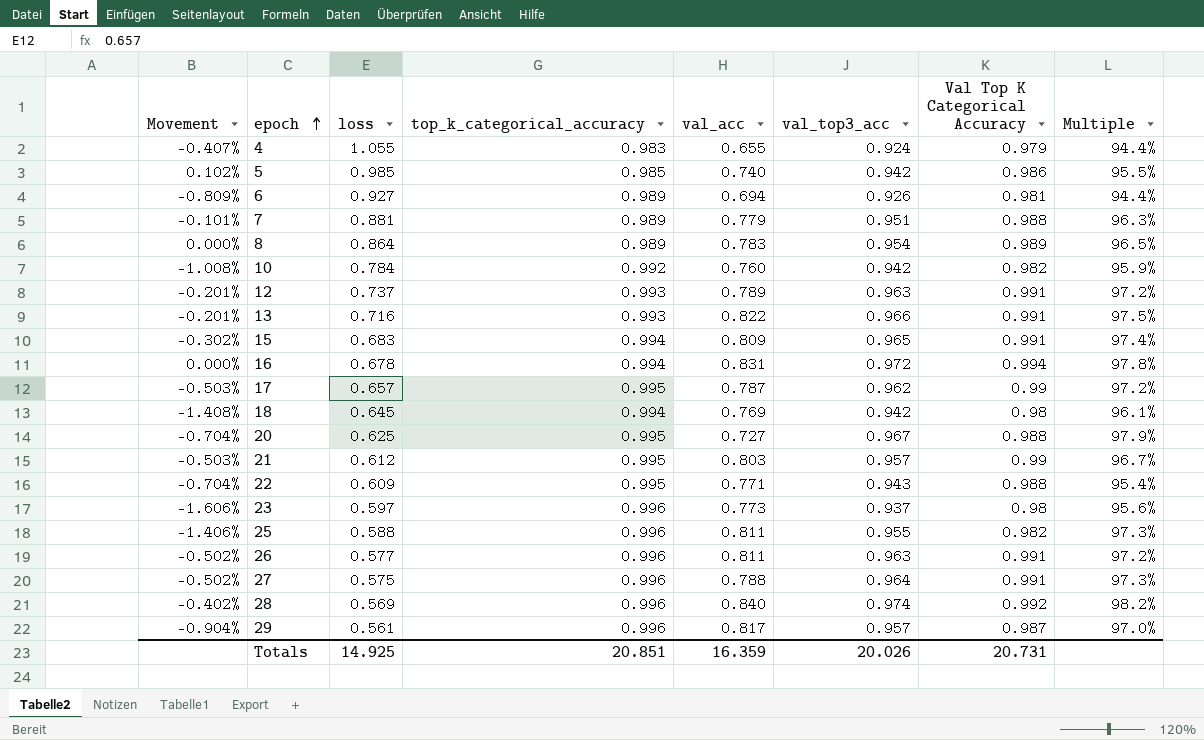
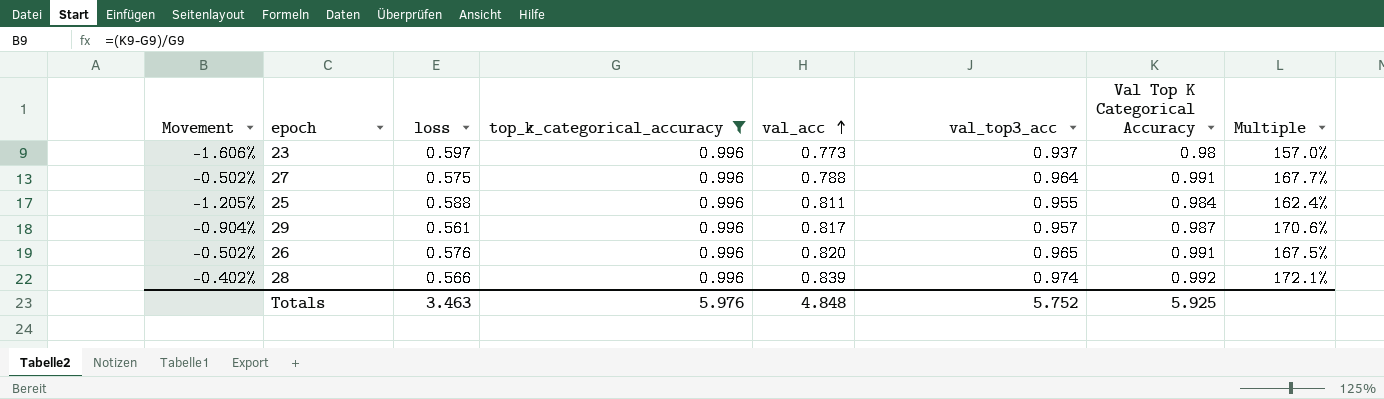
filter: none -> top_k_categorical_accuracy = 0.996
row order: epoch ascending -> val_acc ascending
column Multiple | formula: [val_top3_acc] / [Val Top K Categorical Accuracy] -> [val_top3_acc] / [loss]
25 | Movement: -1.406% -> -1.205%
25 | Val Top K Categorical Accuracy: 0.982 -> 0.984
26 | loss: 0.577 -> 0.576
26 | val_acc: 0.811 -> 0.820
26 | val_top3_acc: 0.963 -> 0.965
28 | loss: 0.569 -> 0.566
28 | val_acc: 0.840 -> 0.839
Totals | loss: 14.925 -> 3.463
Totals | top_k_categorical_accuracy: 20.851 -> 5.976
Totals | val_acc: 16.359 -> 4.848
Totals | val_top3_acc: 20.026 -> 5.752
Totals | Val Top K Categorical Accuracy: 20.731 -> 5.925

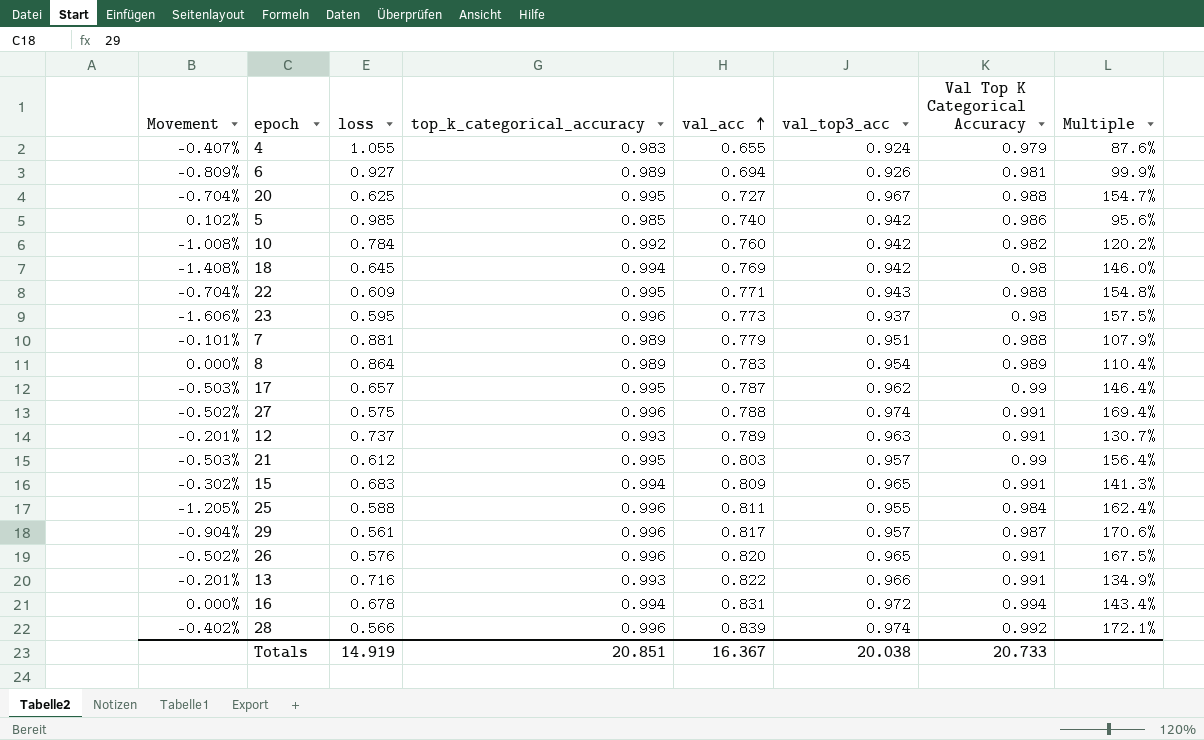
filter: top_k_categorical_accuracy = 0.996 -> none
23 | loss: 0.597 -> 0.595
23 | Multiple: 157.0% -> 157.5%
27 | val_top3_acc: 0.964 -> 0.974
27 | Multiple: 167.7% -> 169.4%
Totals | loss: 3.463 -> 14.919
Totals | top_k_categorical_accuracy: 5.976 -> 20.851
Totals | val_acc: 4.848 -> 16.367
Totals | val_top3_acc: 5.752 -> 20.038
Totals | Val Top K Categorical Accuracy: 5.925 -> 20.733

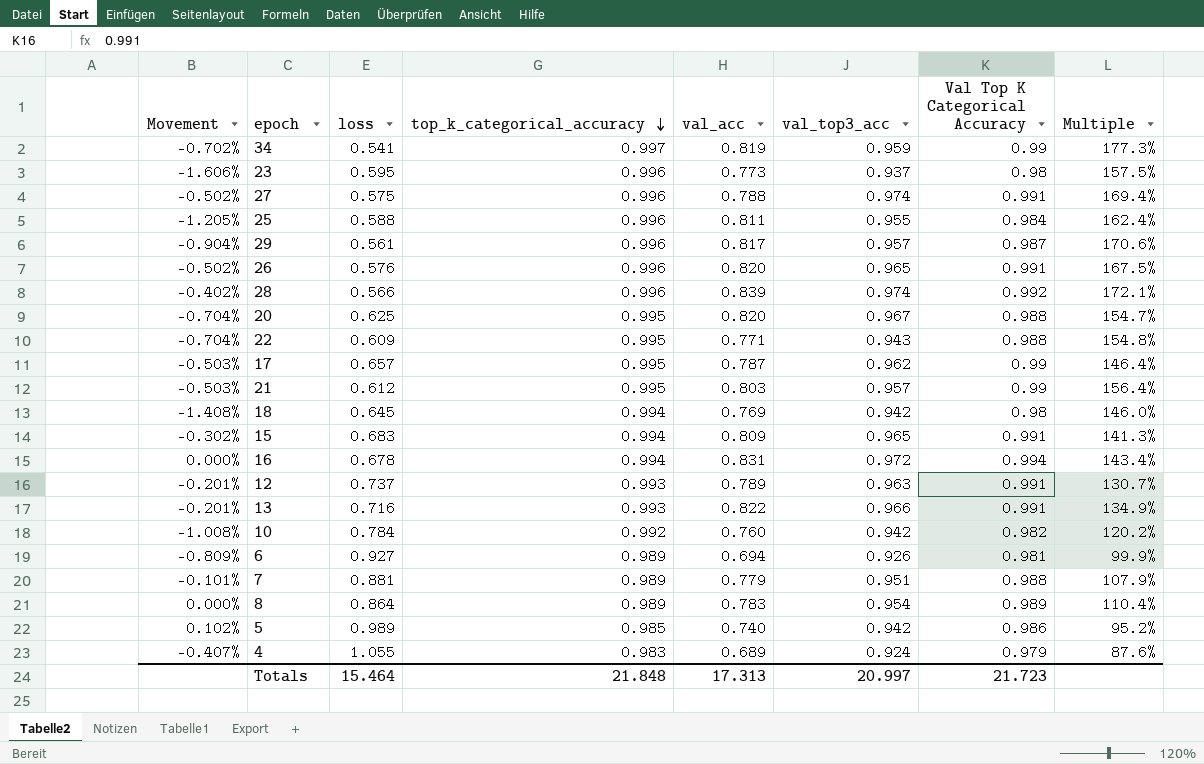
row order: val_acc ascending -> top_k_categorical_accuracy descending
row 34: none -> -0.702% | 0.541 | 0.997 | 0.819 | 0.959 | 0.99 | 177.3%
20 | val_acc: 0.727 -> 0.820
5 | loss: 0.985 -> 0.989
5 | Multiple: 95.6% -> 95.2%
4 | val_acc: 0.655 -> 0.689
Totals | loss: 14.919 -> 15.464
Totals | top_k_categorical_accuracy: 20.851 -> 21.848
Totals | val_acc: 16.367 -> 17.313
Totals | val_top3_acc: 20.038 -> 20.997
Totals | Val Top K Categorical Accuracy: 20.733 -> 21.723

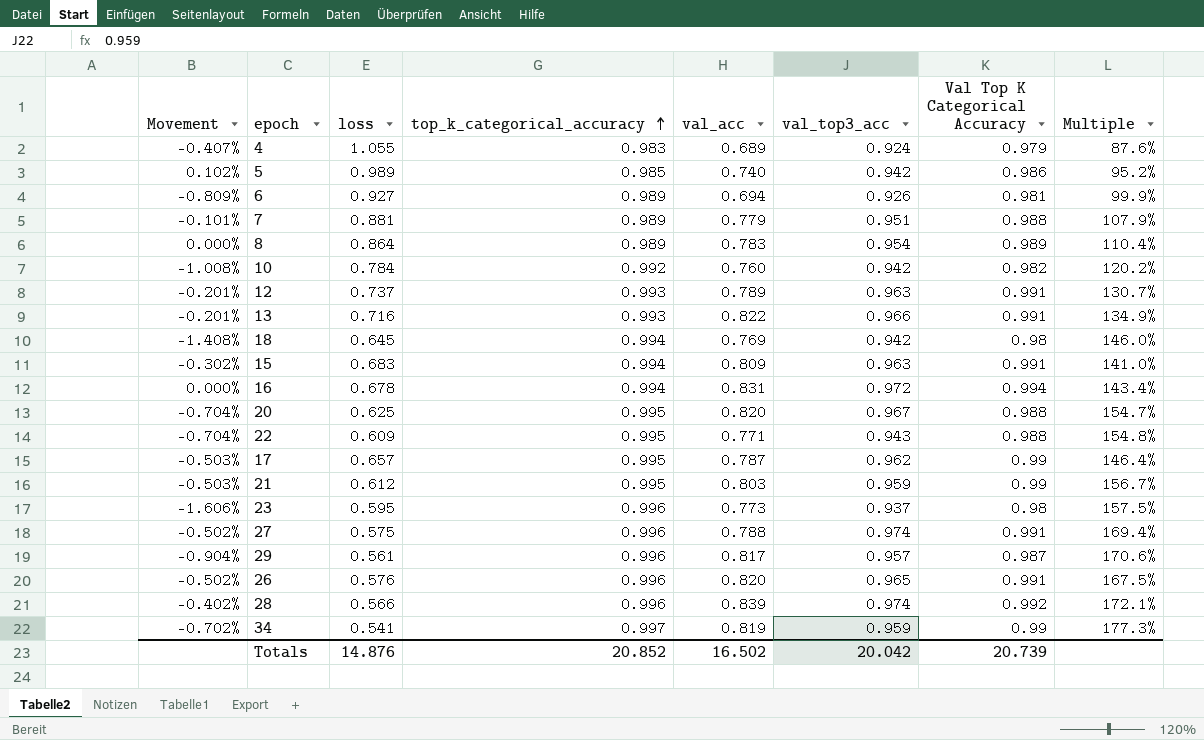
row order: top_k_categorical_accuracy descending -> top_k_categorical_accuracy ascending
row 25: -1.205% | 0.588 | 0.996 | 0.811 | 0.955 | 0.984 | 162.4% -> none
15 | val_top3_acc: 0.965 -> 0.963
15 | Multiple: 141.3% -> 141.0%
21 | val_top3_acc: 0.957 -> 0.959
21 | Multiple: 156.4% -> 156.7%
Totals | loss: 15.464 -> 14.876
Totals | top_k_categorical_accuracy: 21.848 -> 20.852
Totals | val_acc: 17.313 -> 16.502
Totals | val_top3_acc: 20.997 -> 20.042
Totals | Val Top K Categorical Accuracy: 21.723 -> 20.739

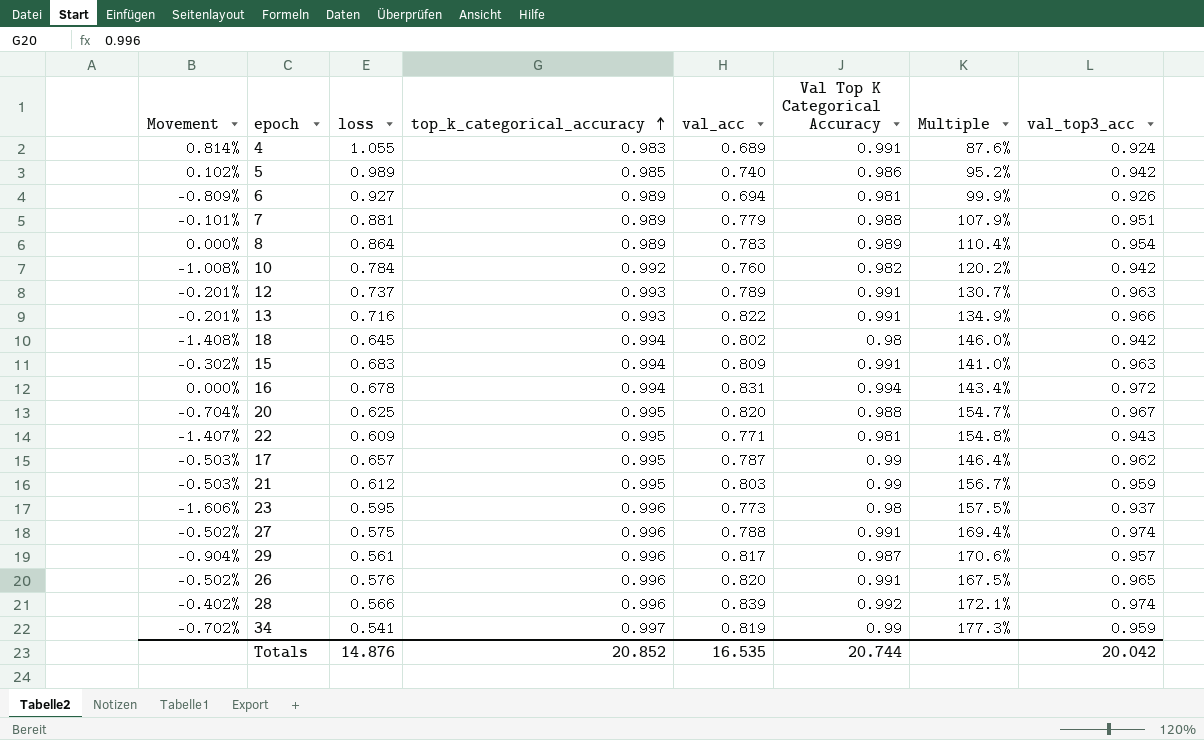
column val_top3_acc | position: 6 -> 8
4 | Movement: -0.407% -> 0.814%
4 | Val Top K Categorical Accuracy: 0.979 -> 0.991
18 | val_acc: 0.769 -> 0.802
22 | Movement: -0.704% -> -1.407%
22 | Val Top K Categorical Accuracy: 0.988 -> 0.981
Totals | val_acc: 16.502 -> 16.535
Totals | Val Top K Categorical Accuracy: 20.739 -> 20.744

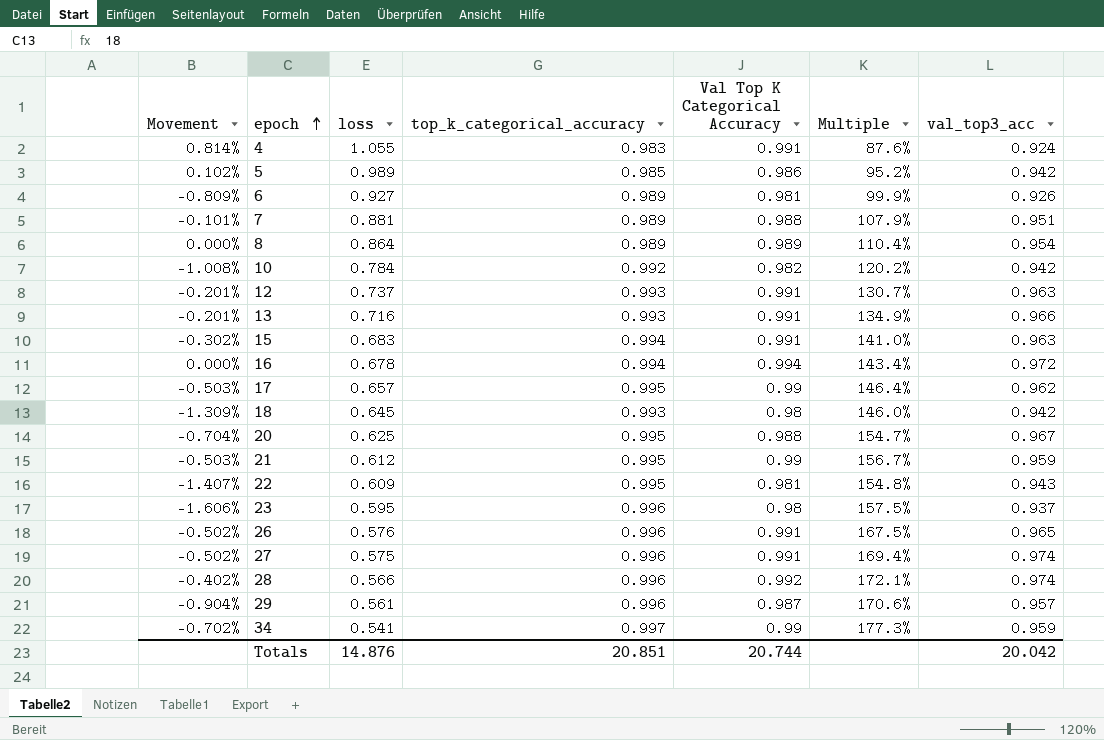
row order: top_k_categorical_accuracy ascending -> epoch ascending
column val_acc | position: 5 -> none
18 | Movement: -1.408% -> -1.309%
18 | top_k_categorical_accuracy: 0.994 -> 0.993
Totals | top_k_categorical_accuracy: 20.852 -> 20.851

